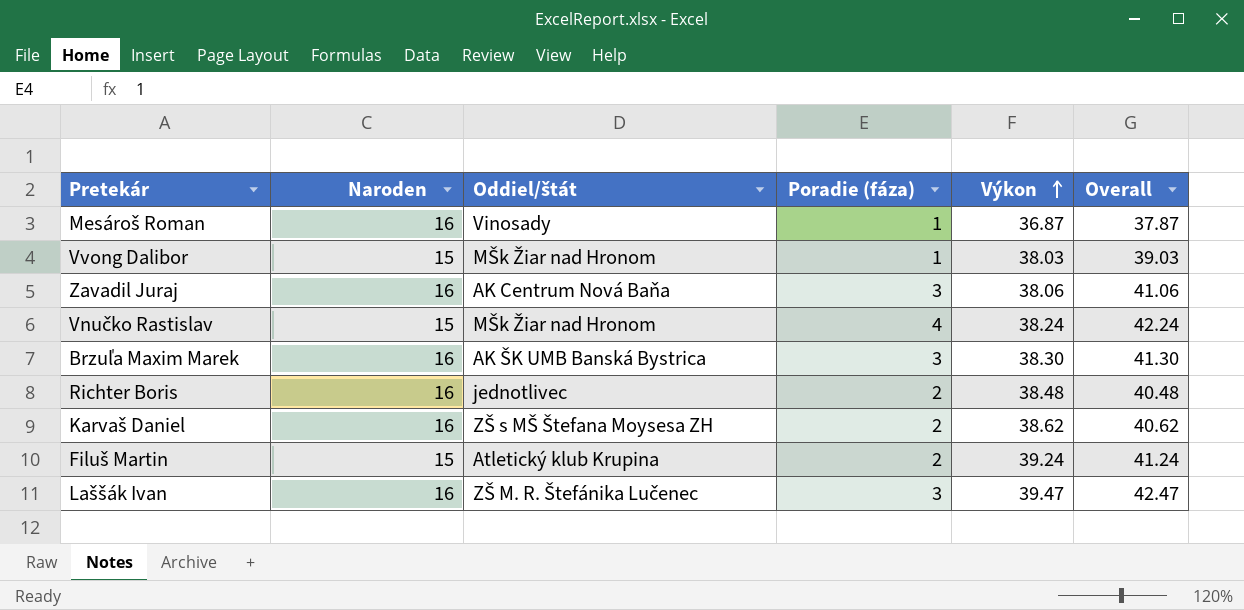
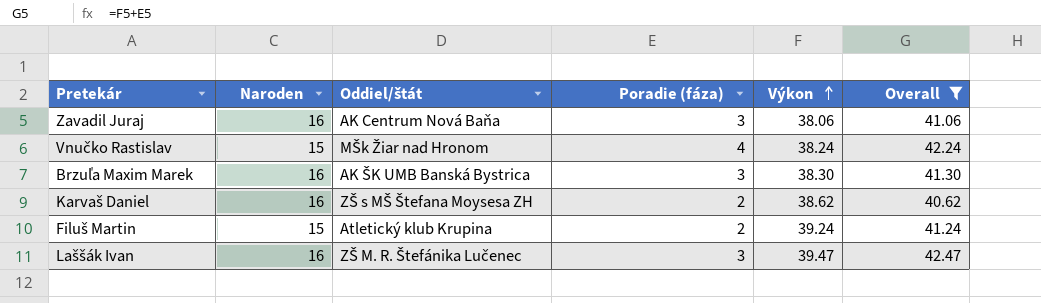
filter: none -> Overall >= 40.62

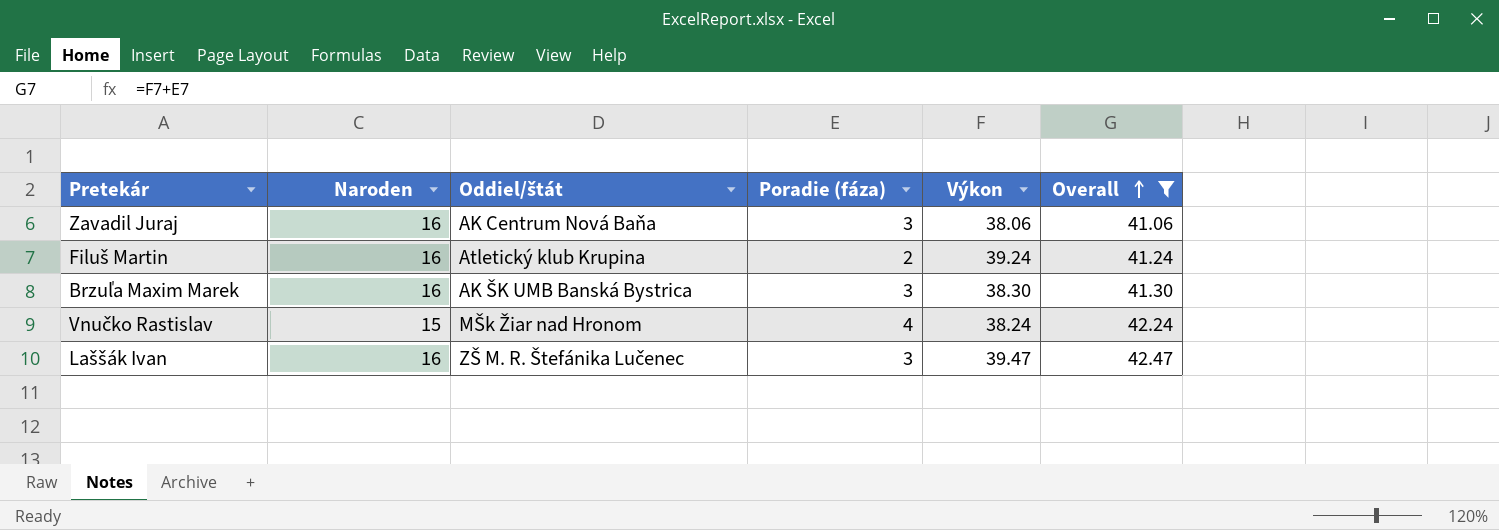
row order: Výkon ascending -> Overall ascending
row Karvaš Daniel: 16 | ZŠ s MŠ Štefana Moysesa ZH | 2 | 38.62 | 40.62 -> none
Filuš Martin | Naroden: 15 -> 16

